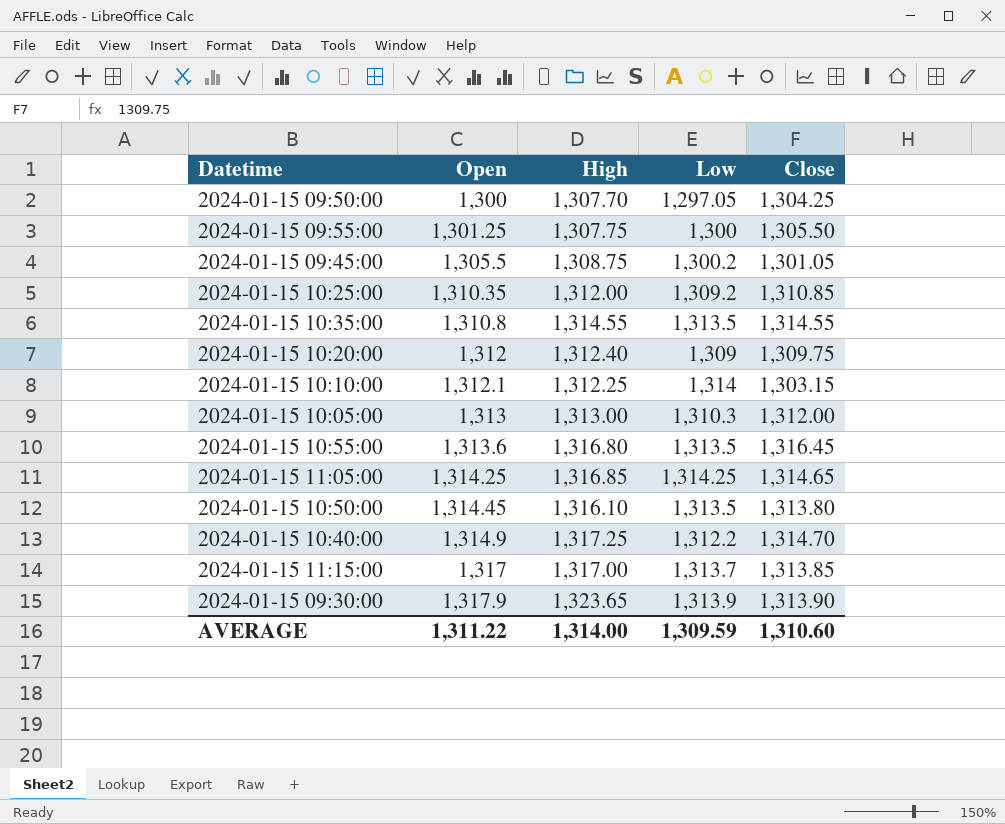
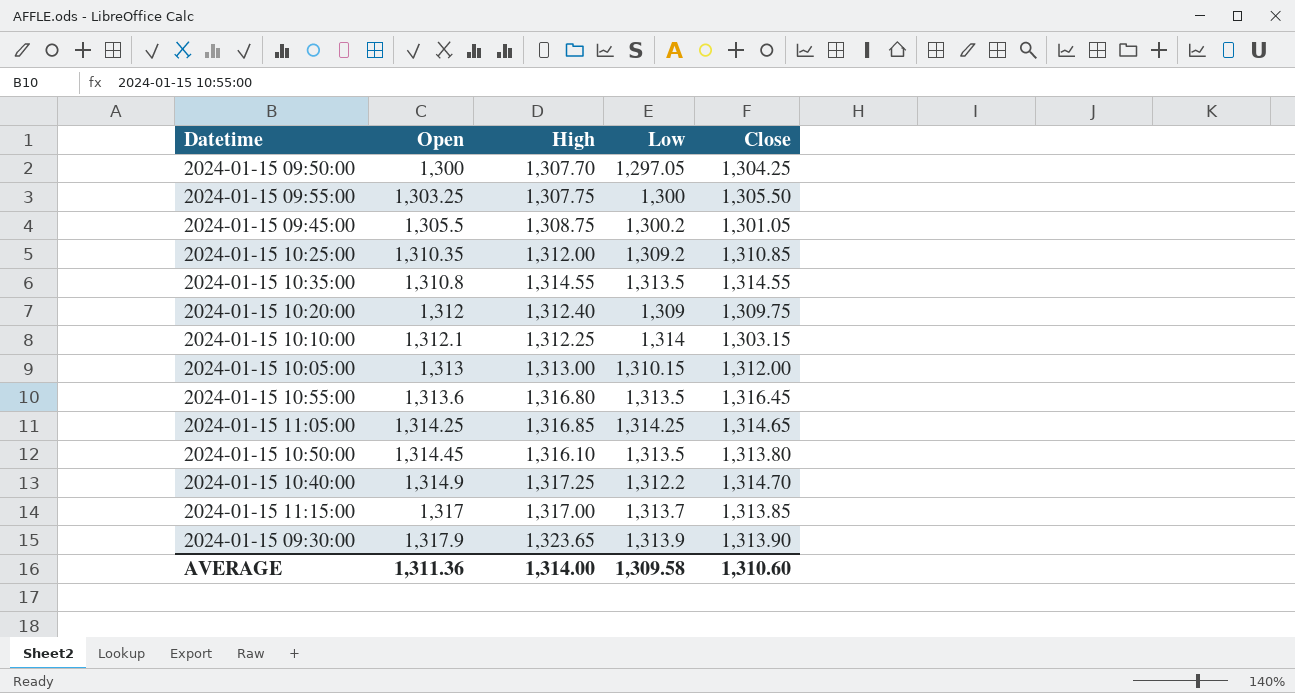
2024-01-15 09:55:00 | Open: 1,301.25 -> 1,303.25
2024-01-15 10:05:00 | Low: 1,310.3 -> 1,310.15
AVERAGE | Open: 1,311.22 -> 1,311.36
AVERAGE | Low: 1,309.59 -> 1,309.58

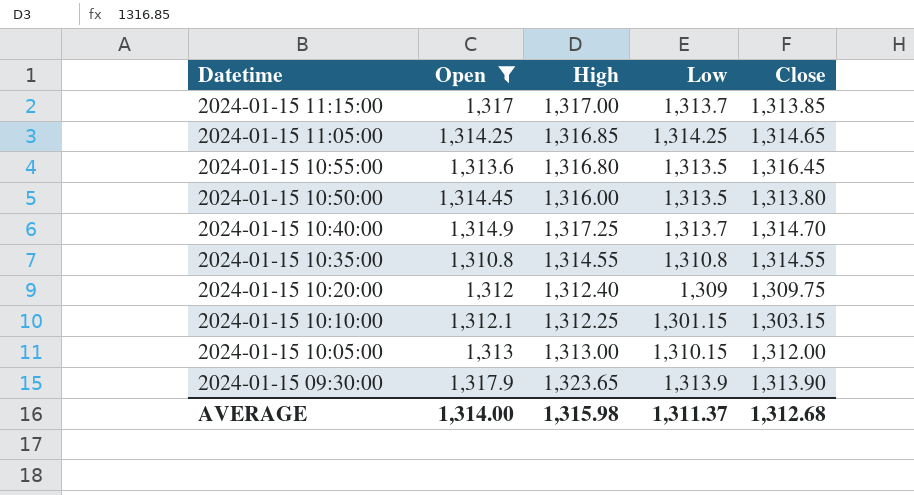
filter: none -> Open >= 1,310.8
row order: Open ascending -> Datetime descending
2024-01-15 10:50:00 | High: 1,316.10 -> 1,316.00
2024-01-15 10:40:00 | Low: 1,312.2 -> 1,313.7
2024-01-15 10:35:00 | Low: 1,313.5 -> 1,310.8
2024-01-15 10:10:00 | Low: 1,314 -> 1,301.15
AVERAGE | Open: 1,311.36 -> 1,314.00
AVERAGE | High: 1,314.00 -> 1,315.98
AVERAGE | Low: 1,309.58 -> 1,311.37
AVERAGE | Close: 1,310.60 -> 1,312.68

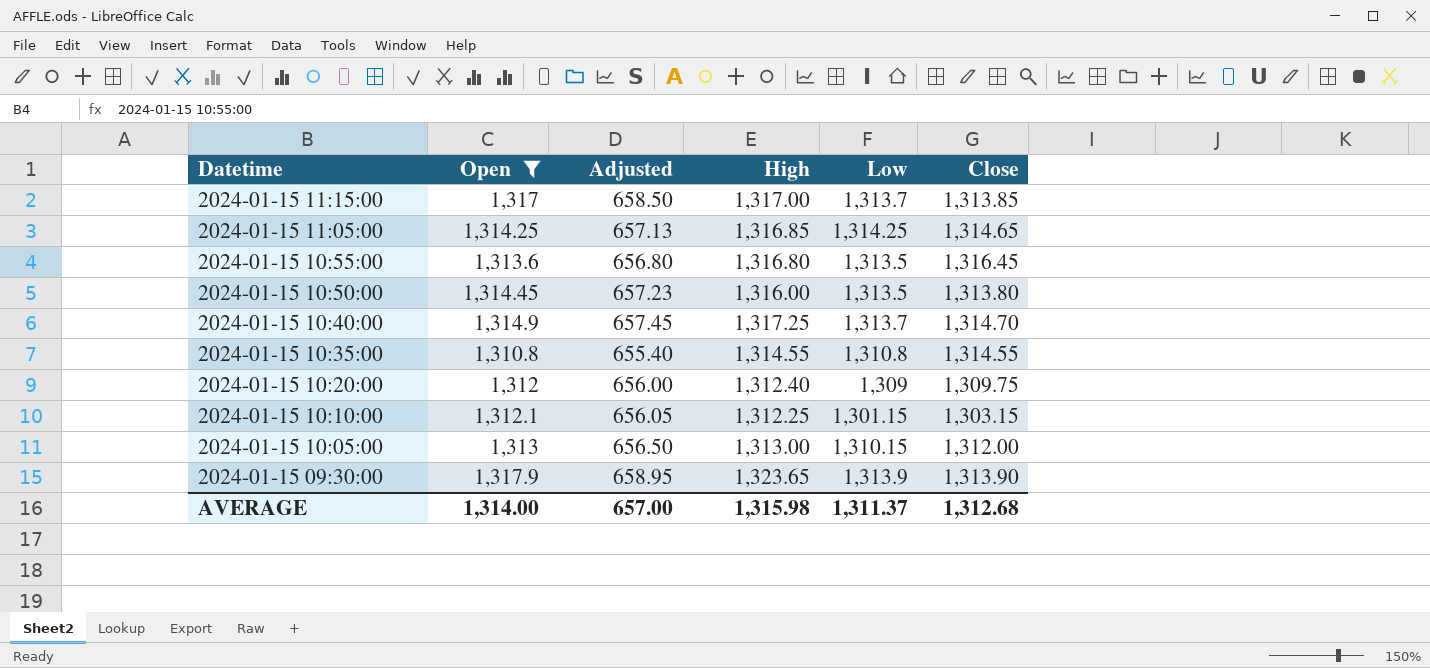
column Adjusted | formula: none -> [Open] * 0.5

